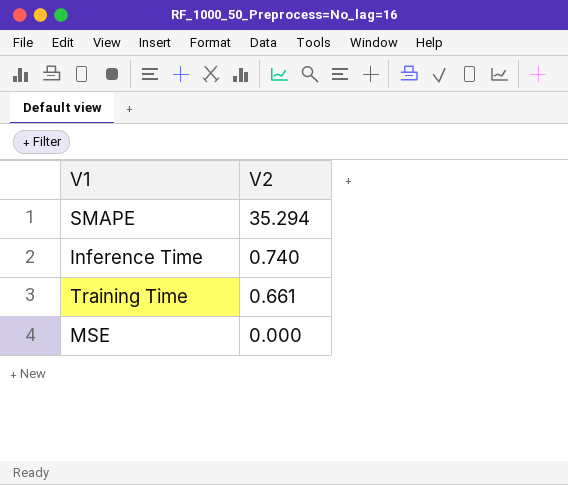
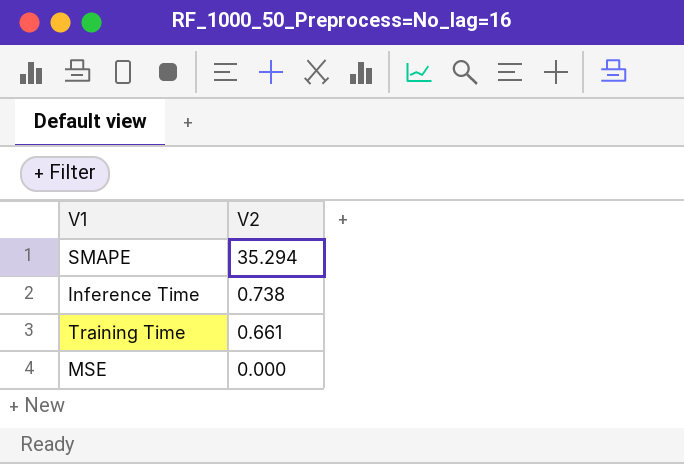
Inference Time | V2: 0.740 -> 0.738

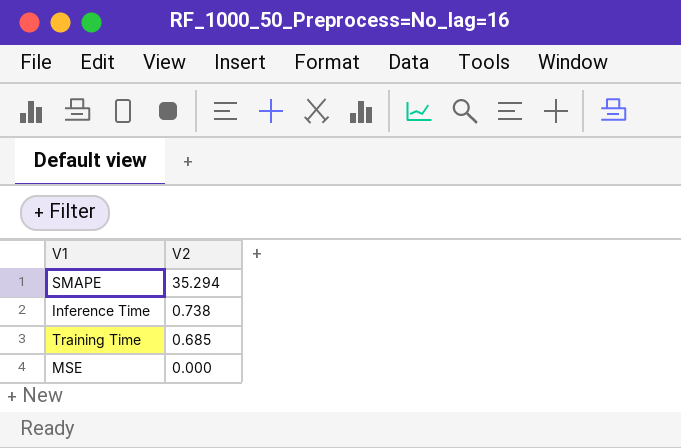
Training Time | V2: 0.661 -> 0.685

